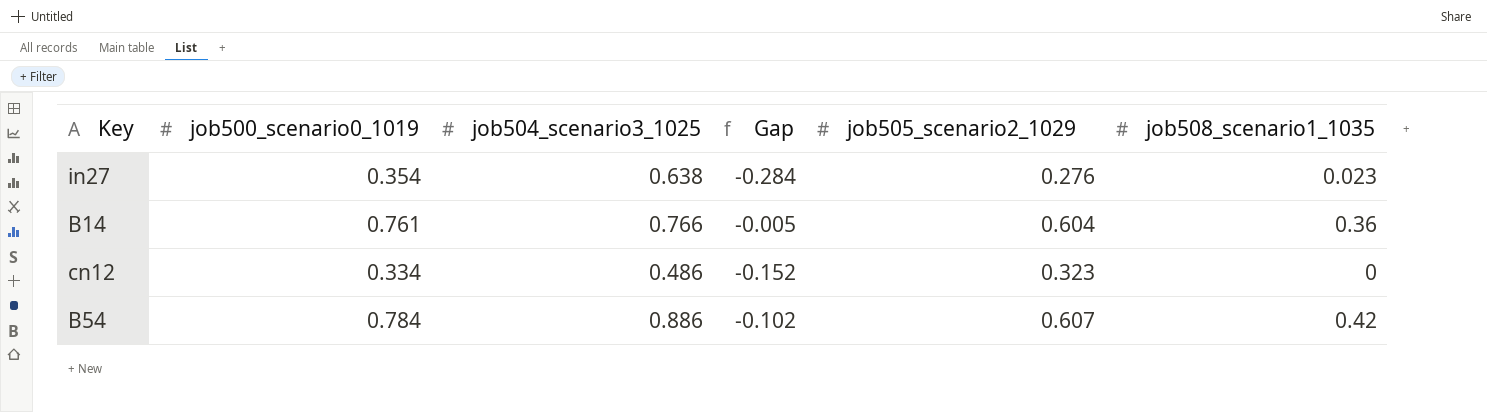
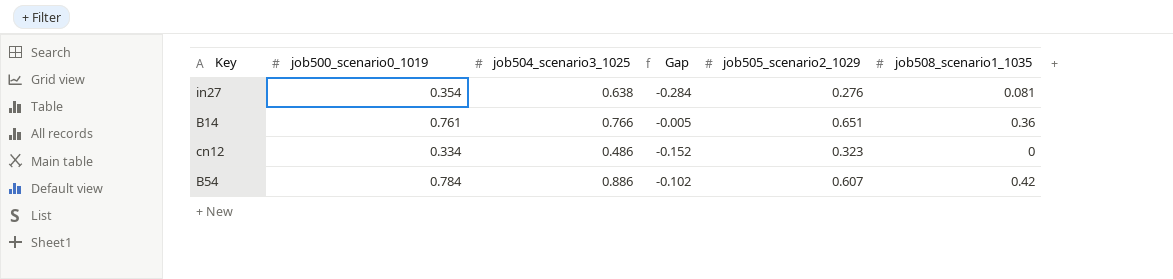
in27 | job508_scenario1_1035: 0.023 -> 0.081
B14 | job505_scenario2_1029: 0.604 -> 0.651

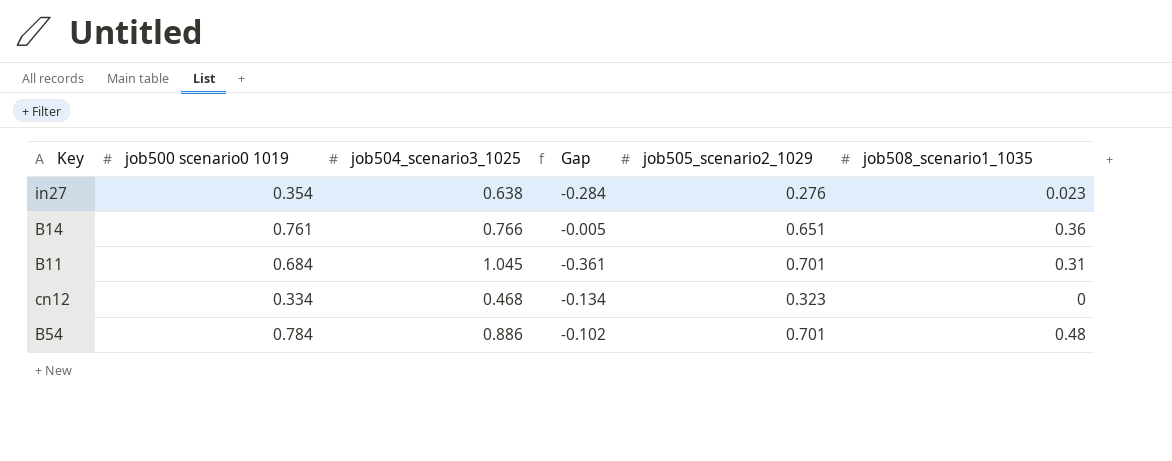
column name: job500_scenario0_1019 -> job500 scenario0 1019
in27 | job508_scenario1_1035: 0.081 -> 0.023
row B11: none -> 0.684 | 1.045 | -0.361 | 0.701 | 0.31
cn12 | job504_scenario3_1025: 0.486 -> 0.468
cn12 | Gap: -0.152 -> -0.134
B54 | job505_scenario2_1029: 0.607 -> 0.701
B54 | job508_scenario1_1035: 0.42 -> 0.48

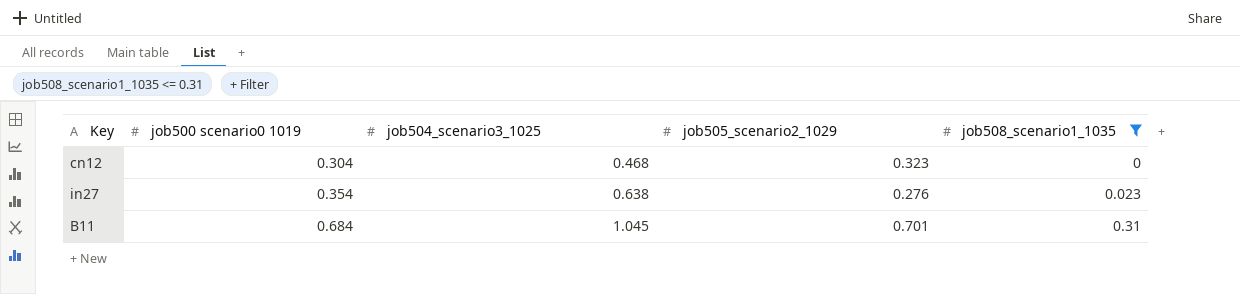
filter: none -> job508_scenario1_1035 <= 0.31
row order: none -> job500 scenario0 1019 ascending
column Gap | formula: [job500 scenario0 1019] - [job504_scenario3_1025] -> none
cn12 | job500 scenario0 1019: 0.334 -> 0.304

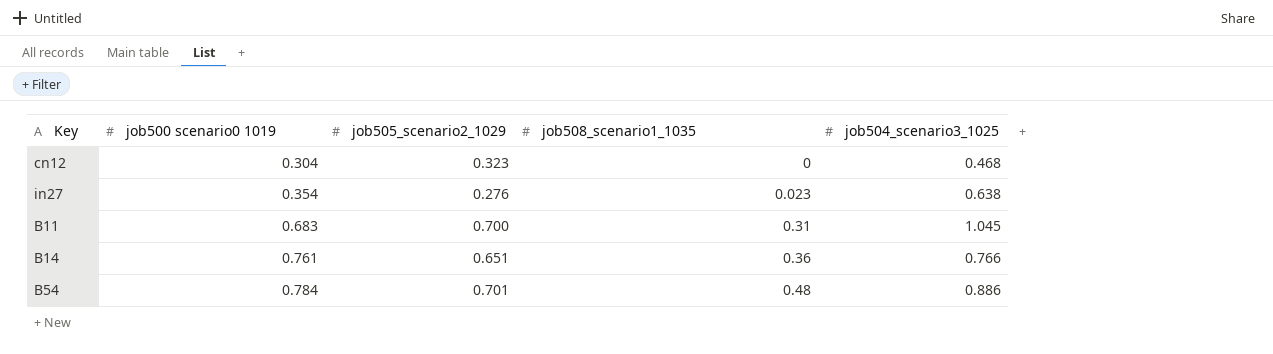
filter: job508_scenario1_1035 <= 0.31 -> none
column job504_scenario3_1025 | position: 3 -> 5
B11 | job500 scenario0 1019: 0.684 -> 0.683
B11 | job505_scenario2_1029: 0.701 -> 0.700

